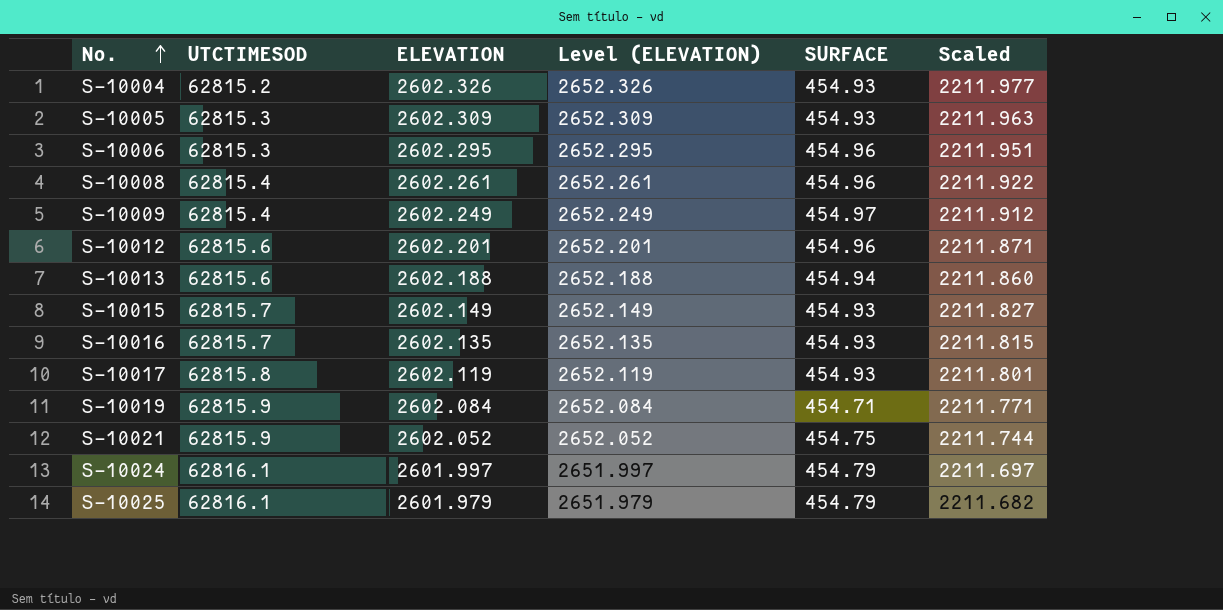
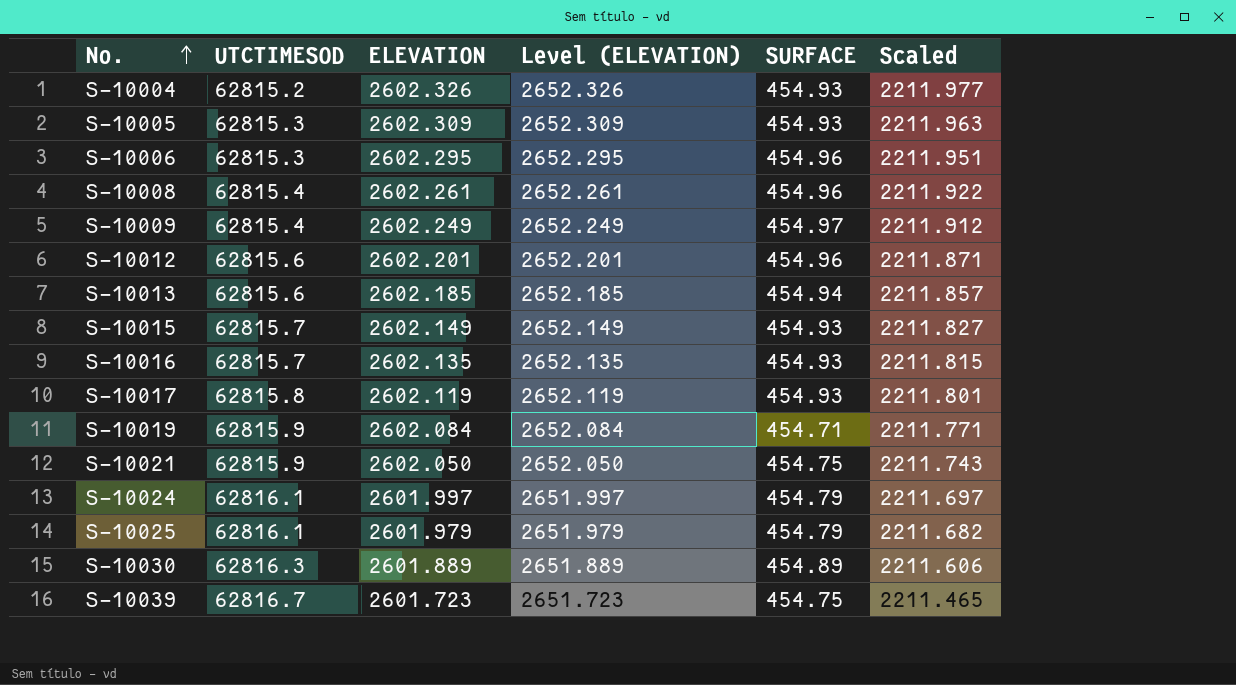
S-10013 | ELEVATION: 2602.188 -> 2602.185
S-10013 | Level (ELEVATION): 2652.188 -> 2652.185
S-10013 | Scaled: 2211.860 -> 2211.857
S-10021 | ELEVATION: 2602.052 -> 2602.050
S-10021 | Level (ELEVATION): 2652.052 -> 2652.050
S-10021 | Scaled: 2211.744 -> 2211.743
row S-10030: none -> 62816.3 | 2601.889 | 2651.889 | 454.89 | 2211.606
row S-10039: none -> 62816.7 | 2601.723 | 2651.723 | 454.75 | 2211.465

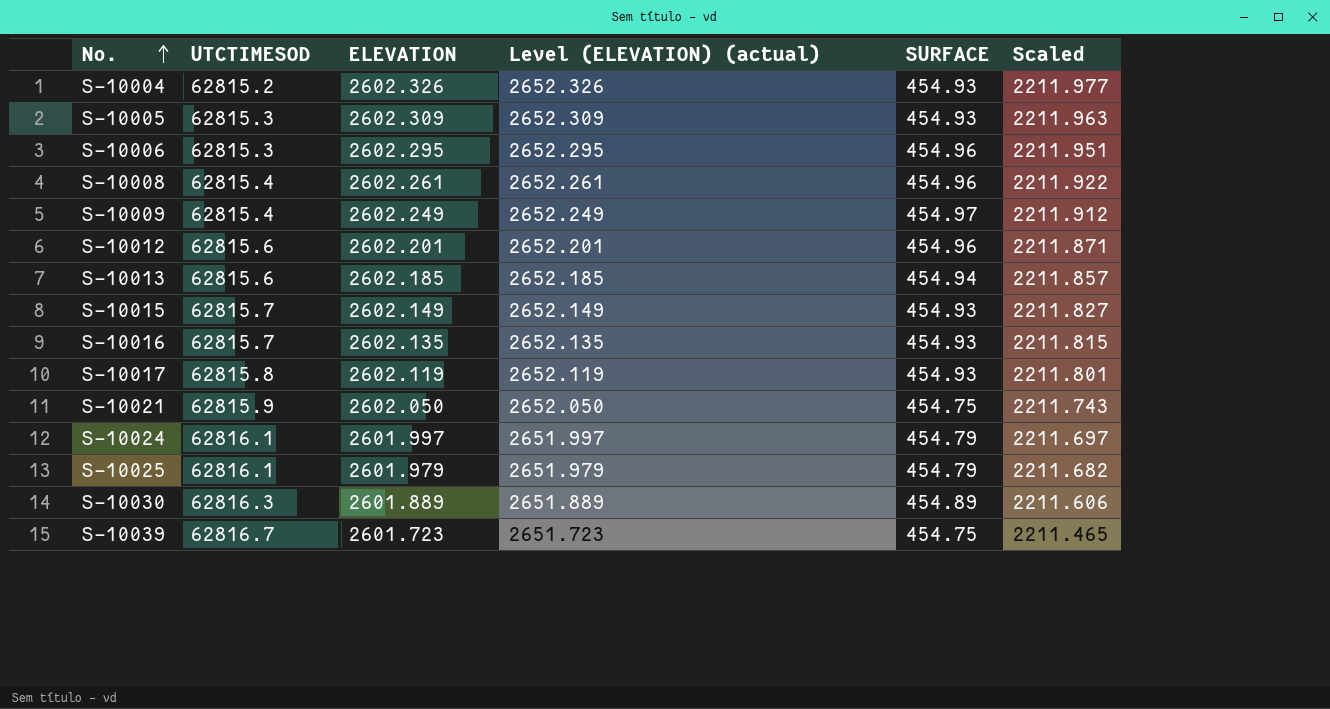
column name: Level (ELEVATION) -> Level (ELEVATION) (actual)
row S-10019: 62815.9 | 2602.084 | 2652.084 | 454.71 | 2211.771 -> none

